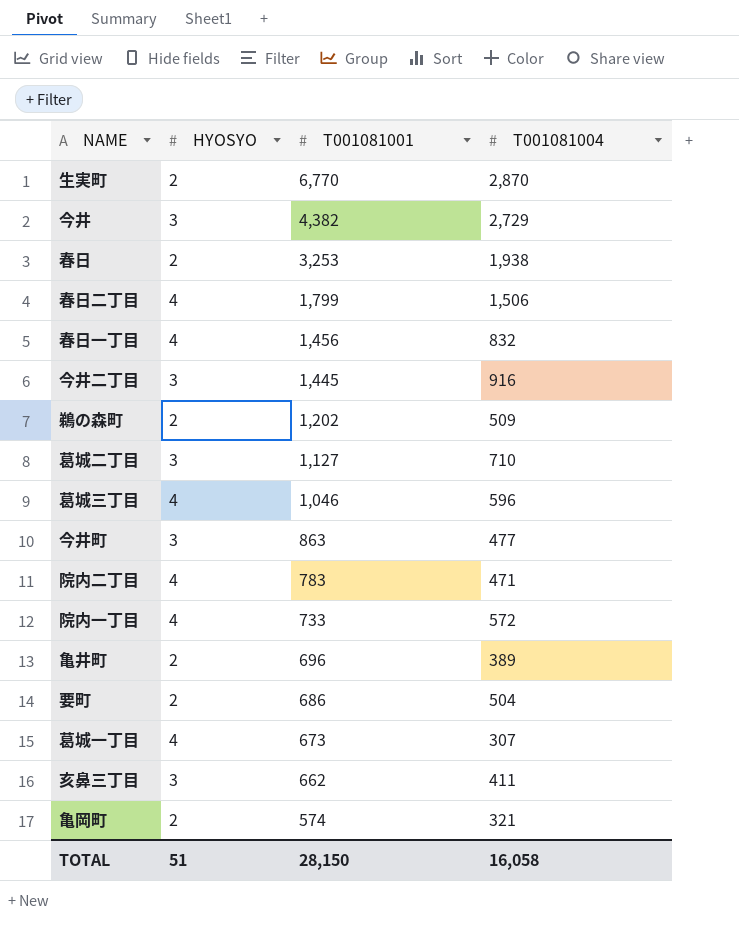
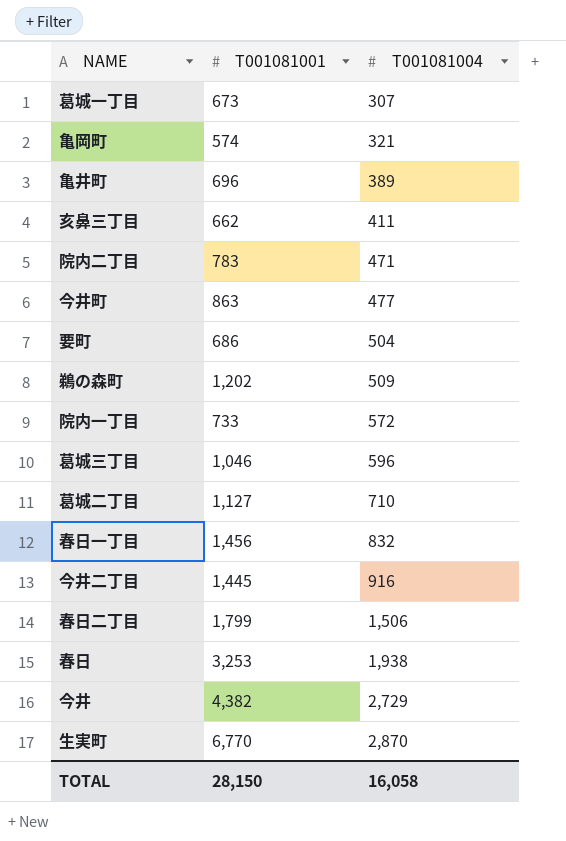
row order: T001081001 descending -> T001081004 ascending
column HYOSYO | position: 2 -> none

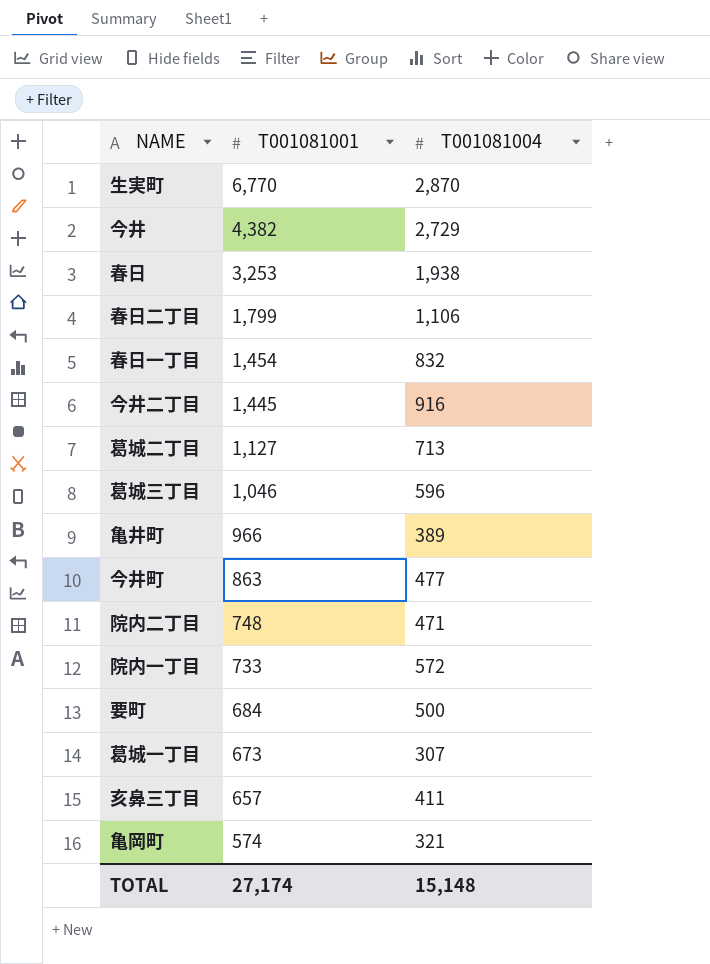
row order: T001081004 ascending -> T001081001 descending
row 鵜の森町: 1,202 | 509 -> none
春日二丁目 | T001081004: 1,506 -> 1,106
春日一丁目 | T001081001: 1,456 -> 1,454
葛城二丁目 | T001081004: 710 -> 713
亀井町 | T001081001: 696 -> 966
院内二丁目 | T001081001: 783 -> 748
要町 | T001081001: 686 -> 684
要町 | T001081004: 504 -> 500
亥鼻三丁目 | T001081001: 662 -> 657
TOTAL | T001081001: 28,150 -> 27,174
TOTAL | T001081004: 16,058 -> 15,148

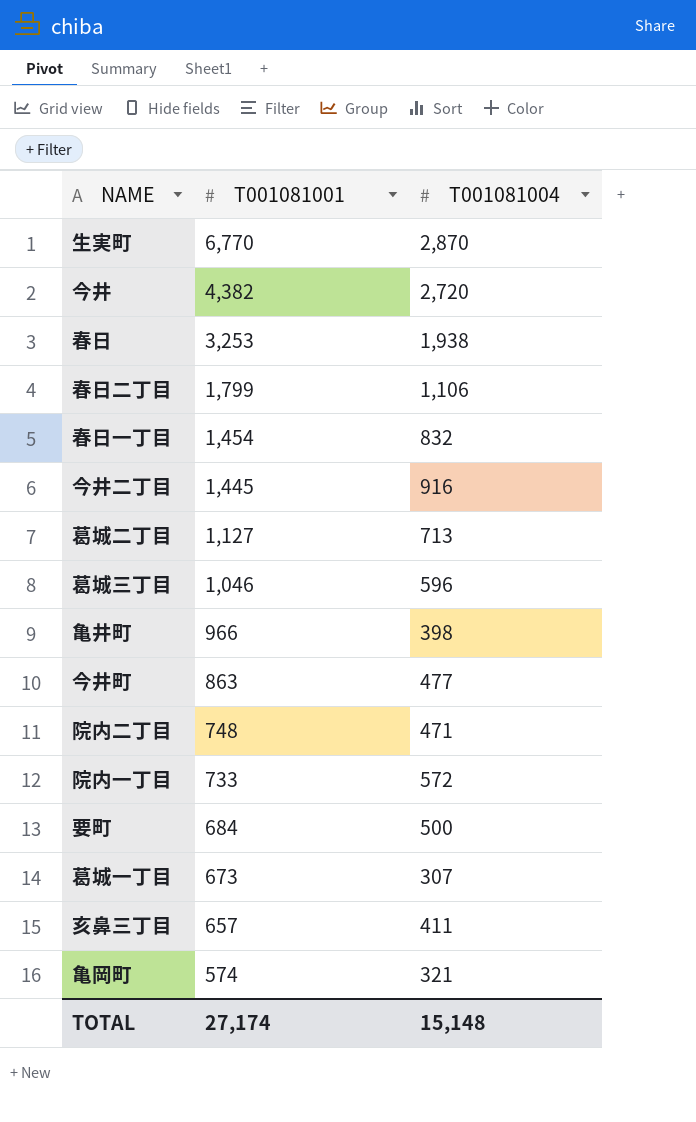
今井 | T001081004: 2,729 -> 2,720
亀井町 | T001081004: 389 -> 398

